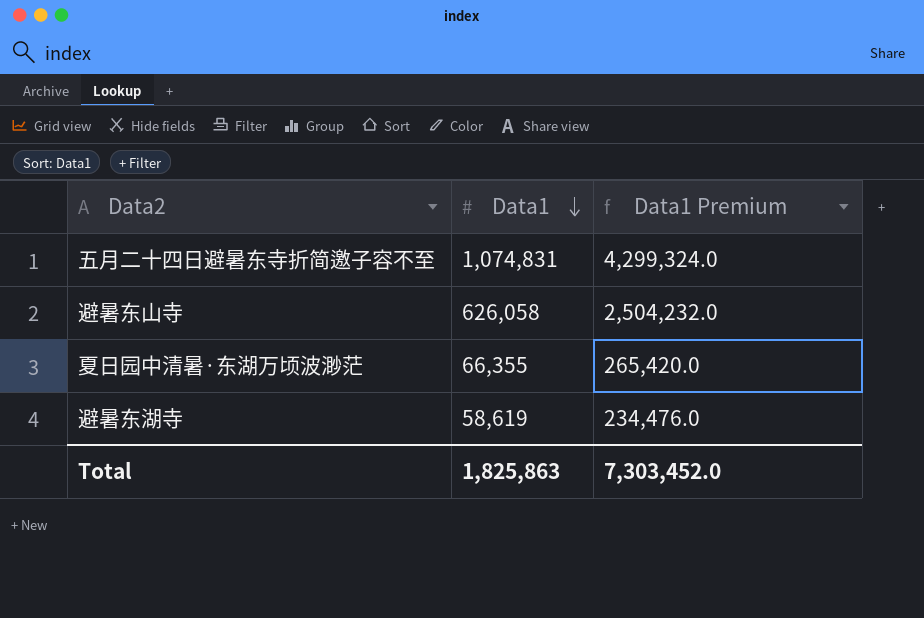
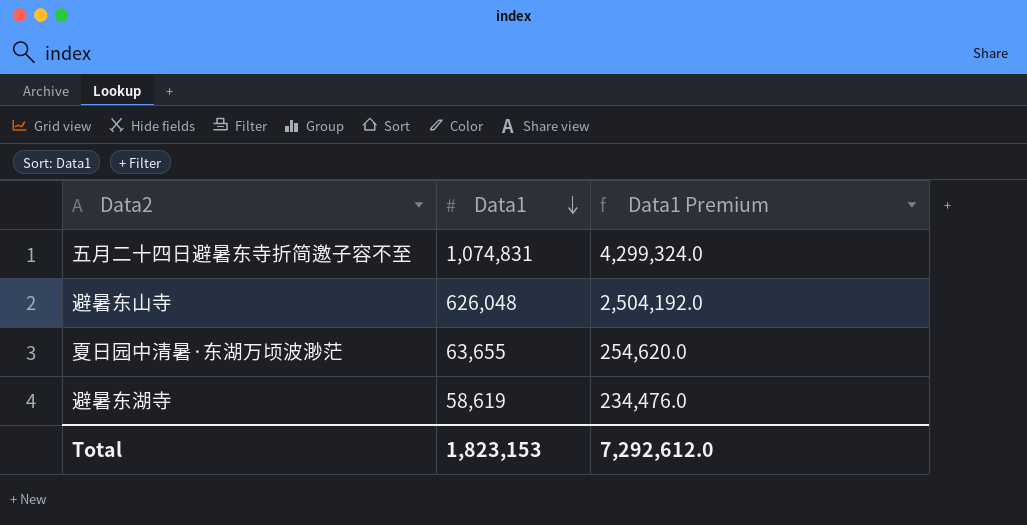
避暑东山寺 | Data1: 626,058 -> 626,048
避暑东山寺 | Data1 Premium: 2,504,232.0 -> 2,504,192.0
夏日园中清暑·东湖万顷波渺茫 | Data1: 66,355 -> 63,655
夏日园中清暑·东湖万顷波渺茫 | Data1 Premium: 265,420.0 -> 254,620.0
Total | Data1: 1,825,863 -> 1,823,153
Total | Data1 Premium: 7,303,452.0 -> 7,292,612.0

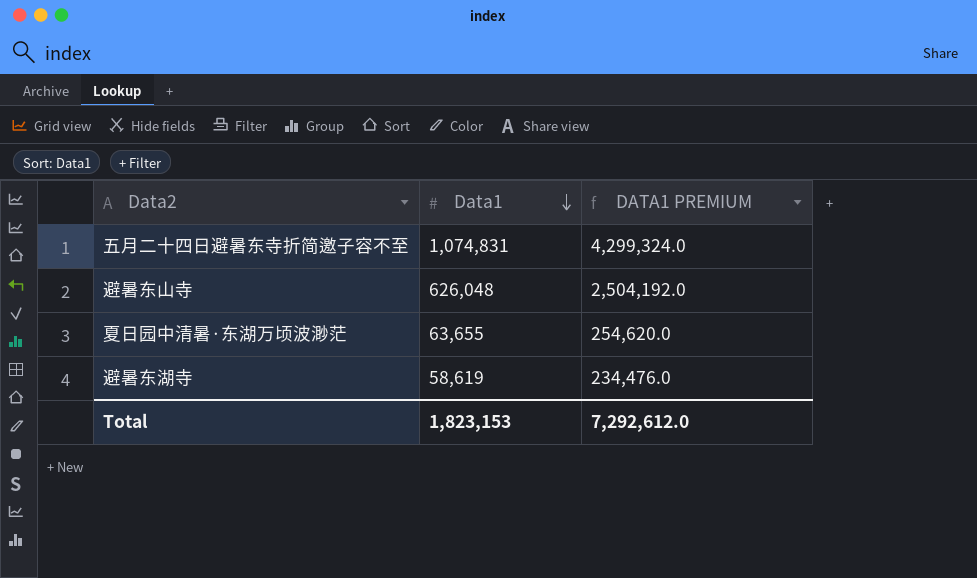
column name: Data1 Premium -> DATA1 PREMIUM

